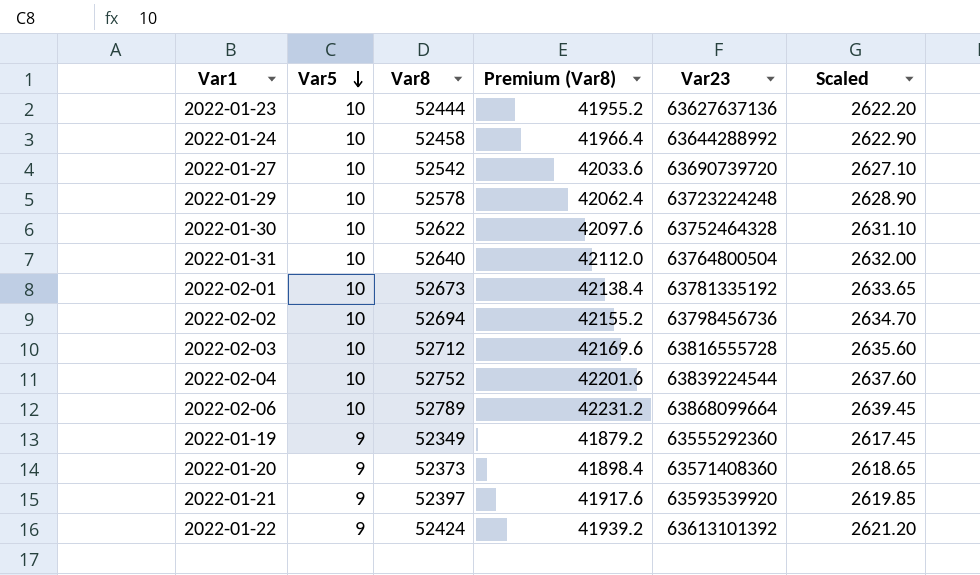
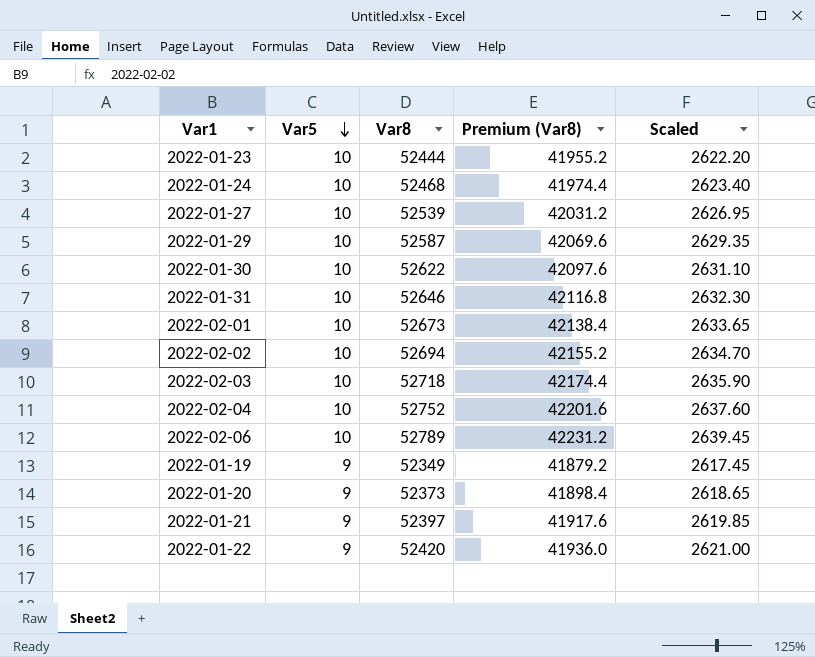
column Var23 | position: 5 -> none
2022-01-24 | Var8: 52458 -> 52468
2022-01-24 | Premium (Var8): 41966.4 -> 41974.4
2022-01-24 | Scaled: 2622.90 -> 2623.40
2022-01-27 | Var8: 52542 -> 52539
2022-01-27 | Premium (Var8): 42033.6 -> 42031.2
2022-01-27 | Scaled: 2627.10 -> 2626.95
2022-01-29 | Var8: 52578 -> 52587
2022-01-29 | Premium (Var8): 42062.4 -> 42069.6
2022-01-29 | Scaled: 2628.90 -> 2629.35
2022-01-31 | Var8: 52640 -> 52646
2022-01-31 | Premium (Var8): 42112.0 -> 42116.8
2022-01-31 | Scaled: 2632.00 -> 2632.30
2022-02-03 | Var8: 52712 -> 52718
2022-02-03 | Premium (Var8): 42169.6 -> 42174.4
2022-02-03 | Scaled: 2635.60 -> 2635.90
2022-01-22 | Var8: 52424 -> 52420
2022-01-22 | Premium (Var8): 41939.2 -> 41936.0
2022-01-22 | Scaled: 2621.20 -> 2621.00

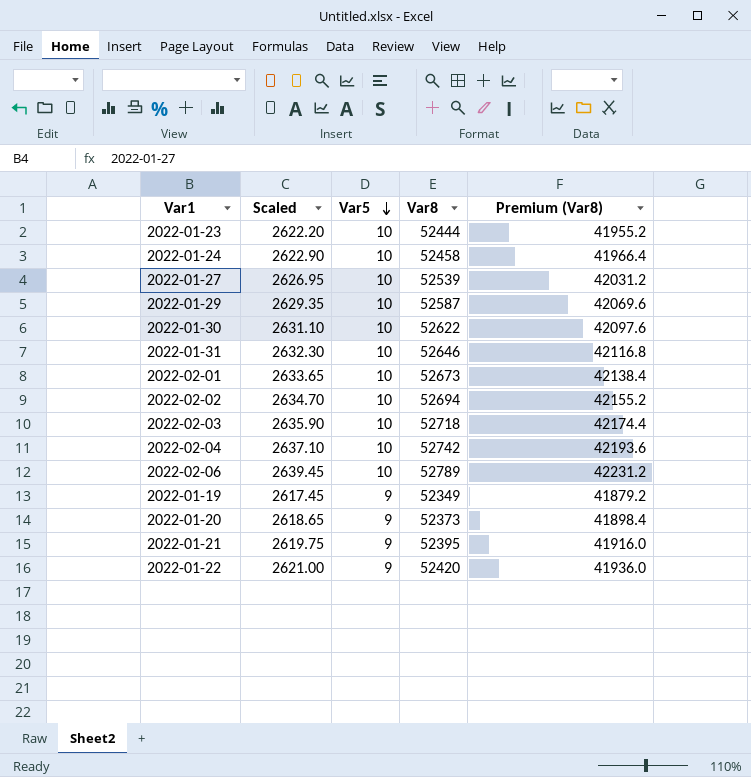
column Scaled | position: 5 -> 2
2022-01-24 | Scaled: 2623.40 -> 2622.90
2022-01-24 | Var8: 52468 -> 52458
2022-01-24 | Premium (Var8): 41974.4 -> 41966.4
2022-02-04 | Scaled: 2637.60 -> 2637.10
2022-02-04 | Var8: 52752 -> 52742
2022-02-04 | Premium (Var8): 42201.6 -> 42193.6
2022-01-21 | Scaled: 2619.85 -> 2619.75
2022-01-21 | Var8: 52397 -> 52395
2022-01-21 | Premium (Var8): 41917.6 -> 41916.0

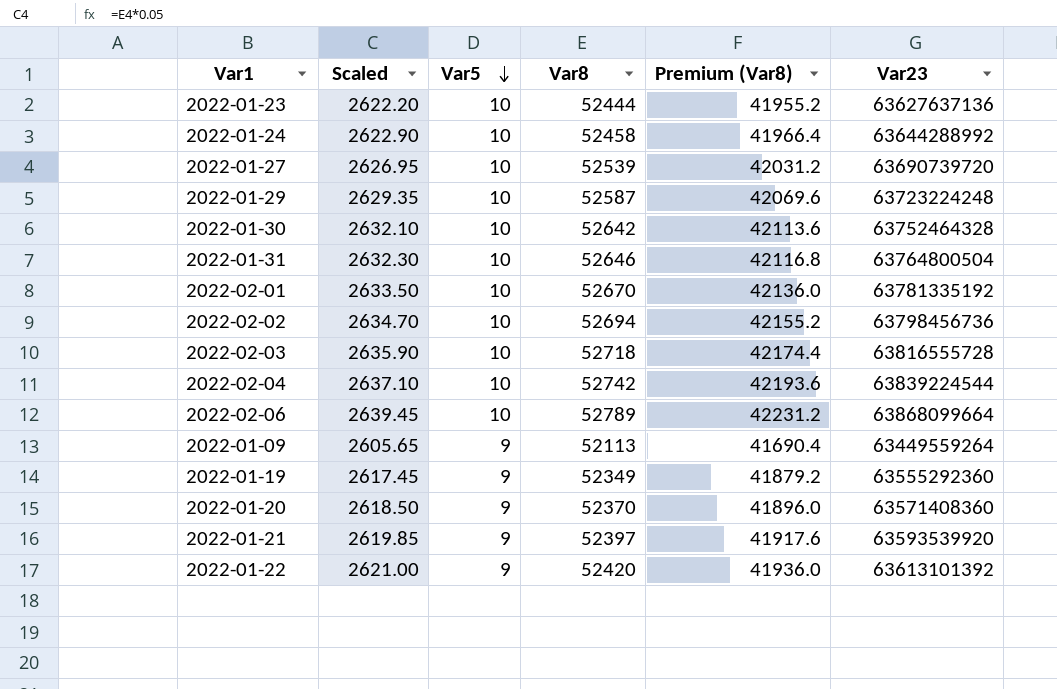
column Var23 | position: none -> 6
2022-01-30 | Scaled: 2631.10 -> 2632.10
2022-01-30 | Var8: 52622 -> 52642
2022-01-30 | Premium (Var8): 42097.6 -> 42113.6
2022-02-01 | Scaled: 2633.65 -> 2633.50
2022-02-01 | Var8: 52673 -> 52670
2022-02-01 | Premium (Var8): 42138.4 -> 42136.0
row 2022-01-09: none -> 2605.65 | 9 | 52113 | 41690.4 | 63449559264
2022-01-20 | Scaled: 2618.65 -> 2618.50
2022-01-20 | Var8: 52373 -> 52370
2022-01-20 | Premium (Var8): 41898.4 -> 41896.0
2022-01-21 | Scaled: 2619.75 -> 2619.85
2022-01-21 | Var8: 52395 -> 52397
2022-01-21 | Premium (Var8): 41916.0 -> 41917.6

